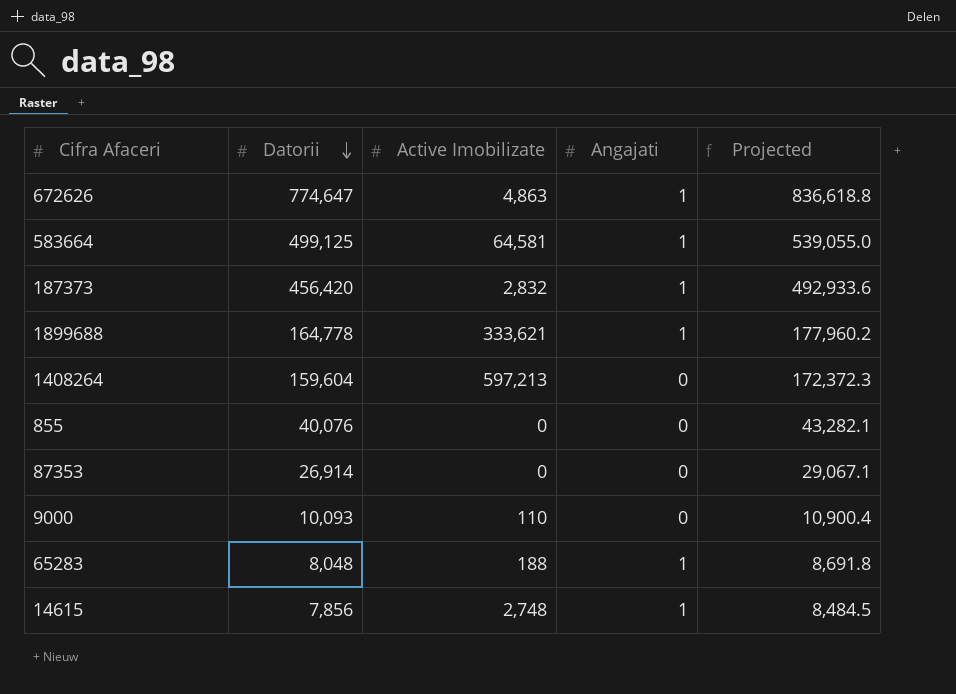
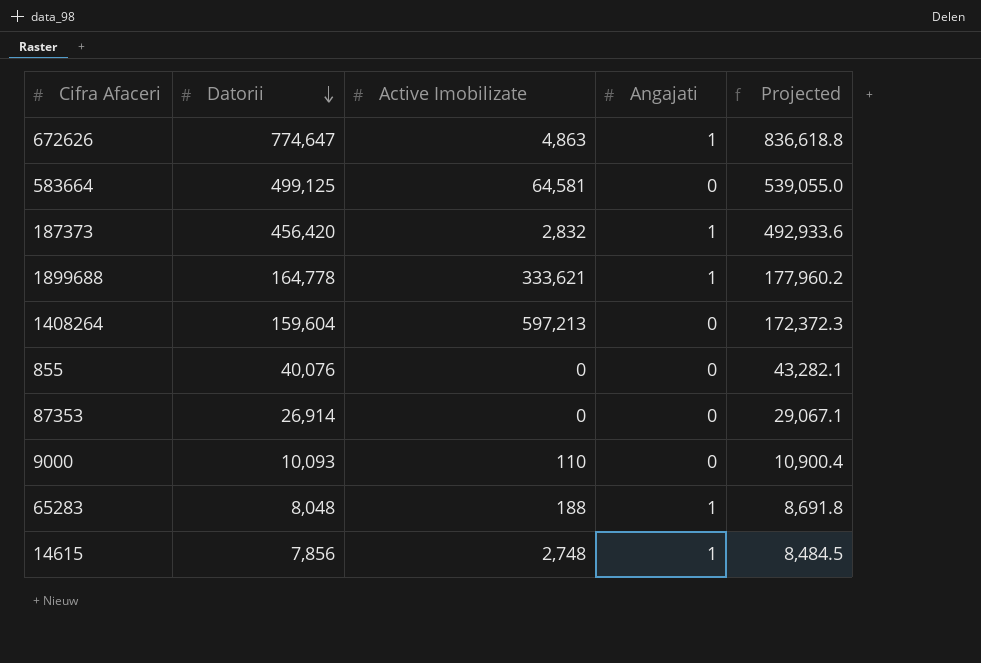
583664 | Angajati: 1 -> 0

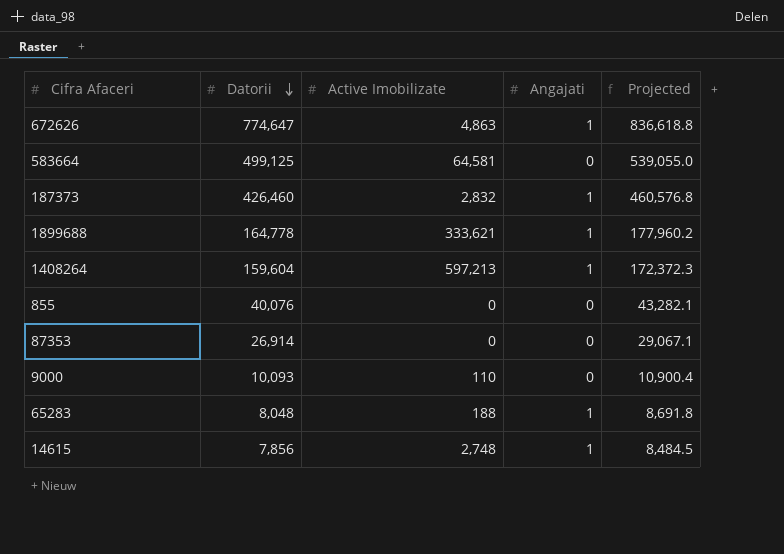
187373 | Datorii: 456,420 -> 426,460
187373 | Projected: 492,933.6 -> 460,576.8
1408264 | Angajati: 0 -> 1

